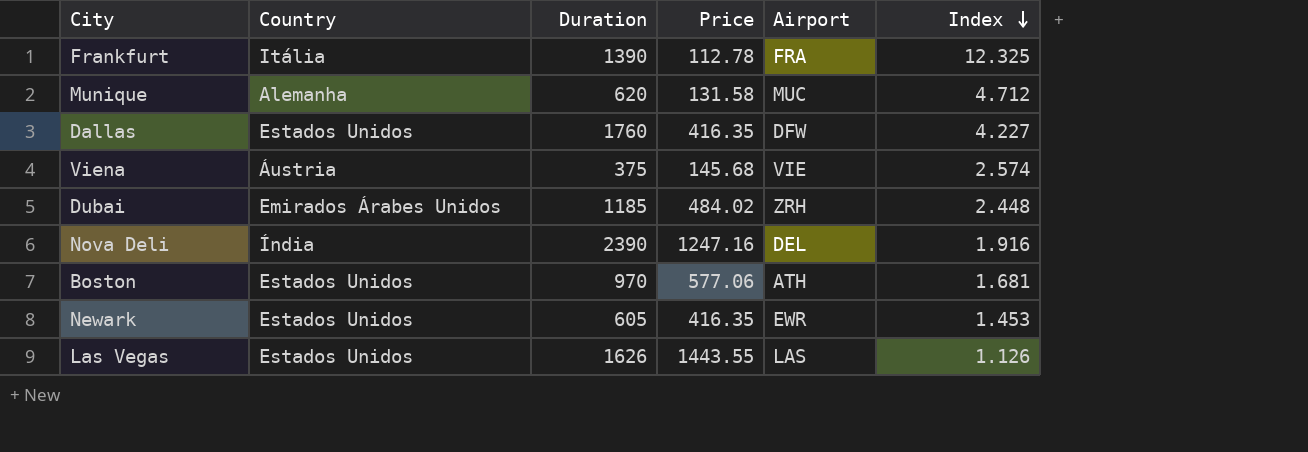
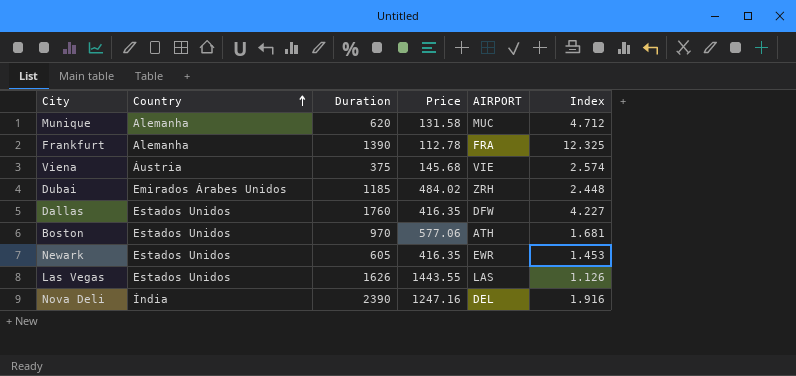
row order: Index descending -> Country ascending
column name: Airport -> AIRPORT
Frankfurt | Country: Itália -> Alemanha

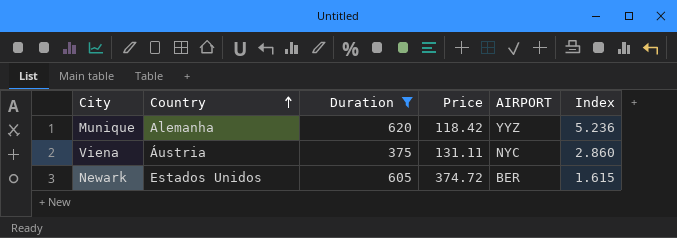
filter: none -> Duration <= 620
Munique | Price: 131.58 -> 118.42
Munique | AIRPORT: MUC -> YYZ
Munique | Index: 4.712 -> 5.236
Viena | Price: 145.68 -> 131.11
Viena | AIRPORT: VIE -> NYC
Viena | Index: 2.574 -> 2.860
Newark | Price: 416.35 -> 374.72
Newark | AIRPORT: EWR -> BER
Newark | Index: 1.453 -> 1.615

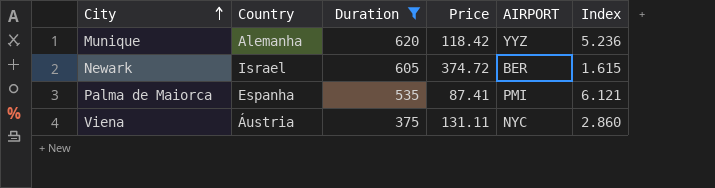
row order: Country ascending -> City ascending
Newark | Country: Estados Unidos -> Israel
row Palma de Maiorca: none -> Espanha | 535 | 87.41 | PMI | 6.121

